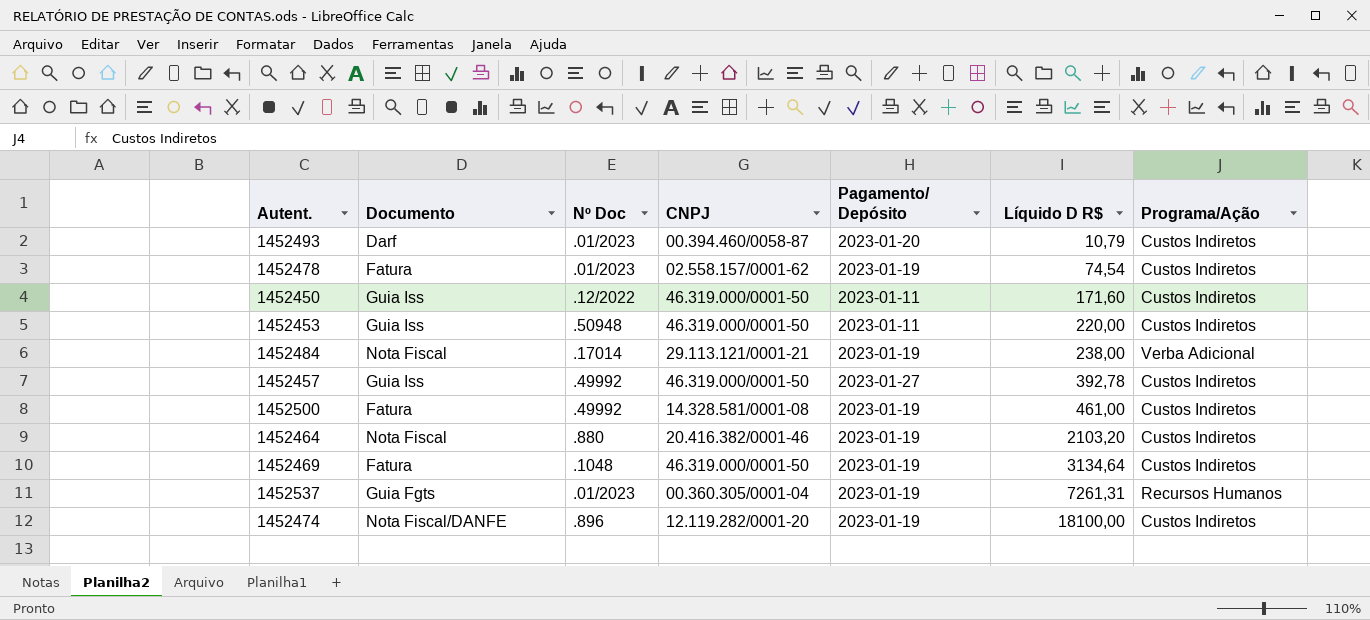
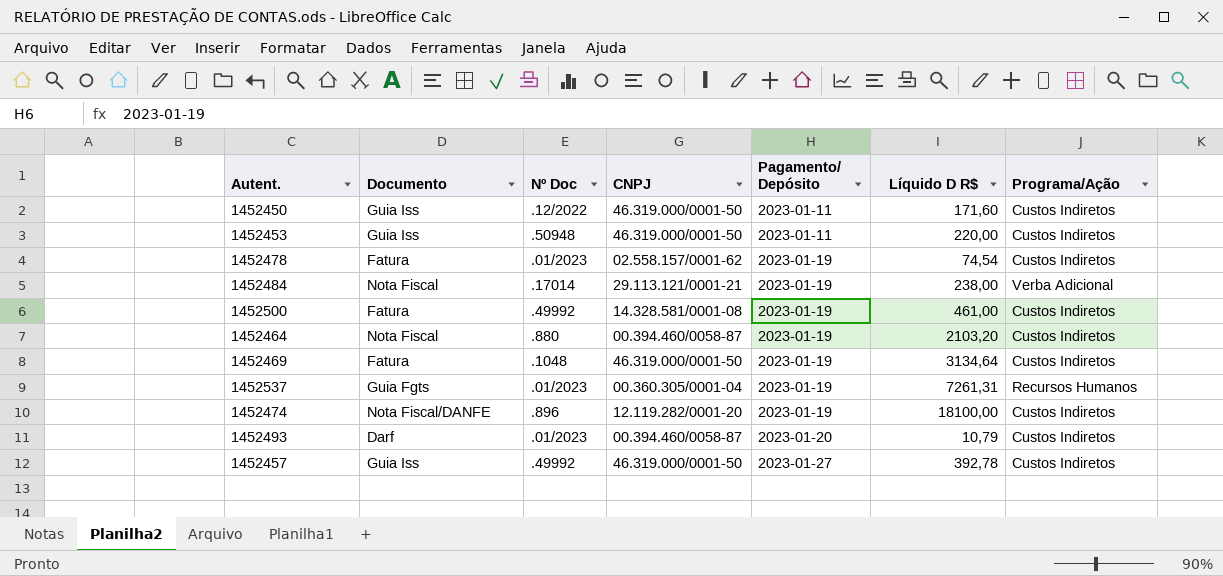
row order: Líquido D R$ ascending -> Pagamento/ Depósito ascending
1452464 | CNPJ: 20.416.382/0001-46 -> 00.394.460/0058-87

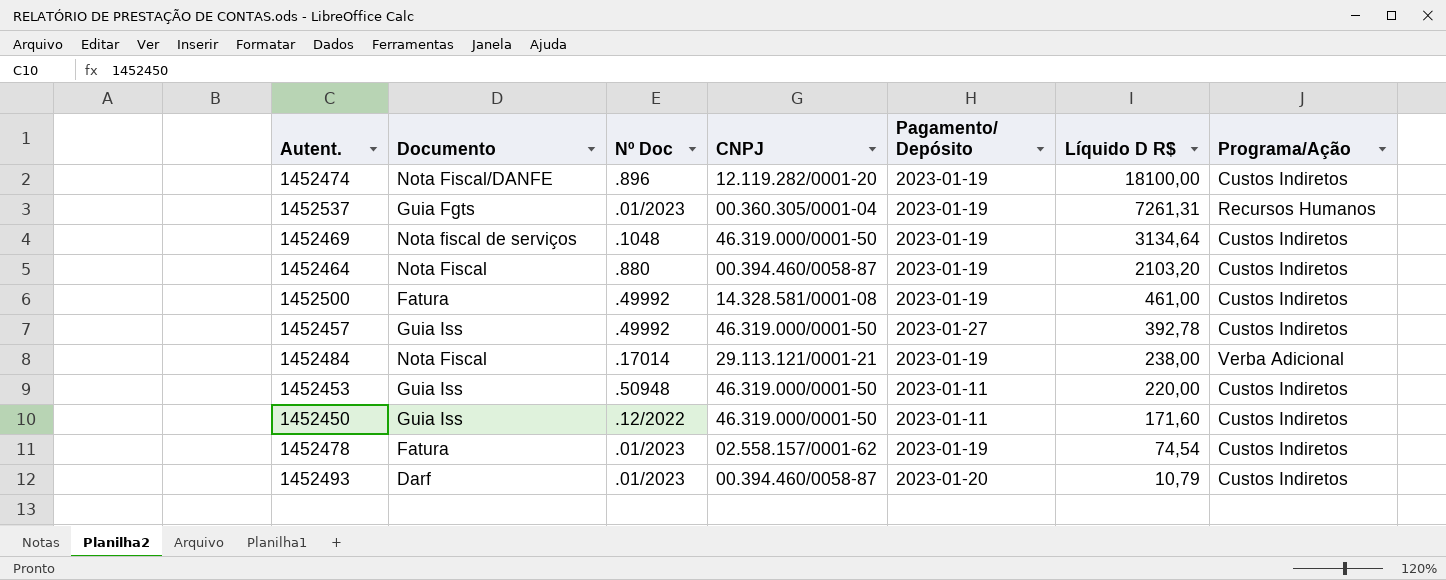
row order: Pagamento/ Depósito ascending -> Líquido D R$ descending
1452469 | Documento: Fatura -> Nota fiscal de serviços

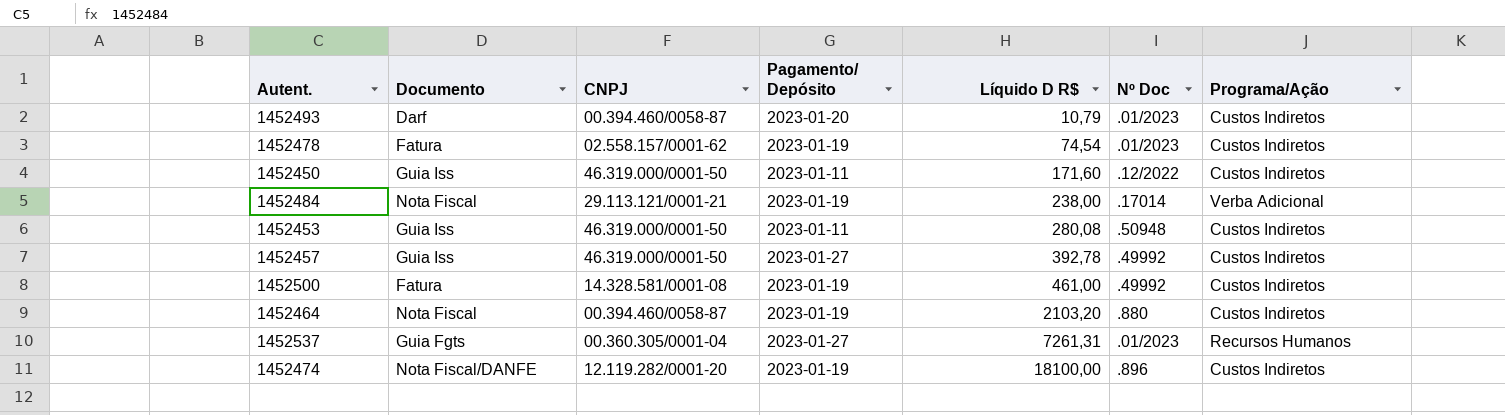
row order: Líquido D R$ descending -> Líquido D R$ ascending
column Nº Doc | position: 3 -> 6
row 1452469: Nota fiscal de serviços | .1048 | 46.319.000/0001-50 | 2023-01-19 | 3134,64 | Custos Indiretos -> none
1452453 | Líquido D R$: 220,00 -> 280,08
1452537 | Pagamento/ Depósito: 2023-01-19 -> 2023-01-27

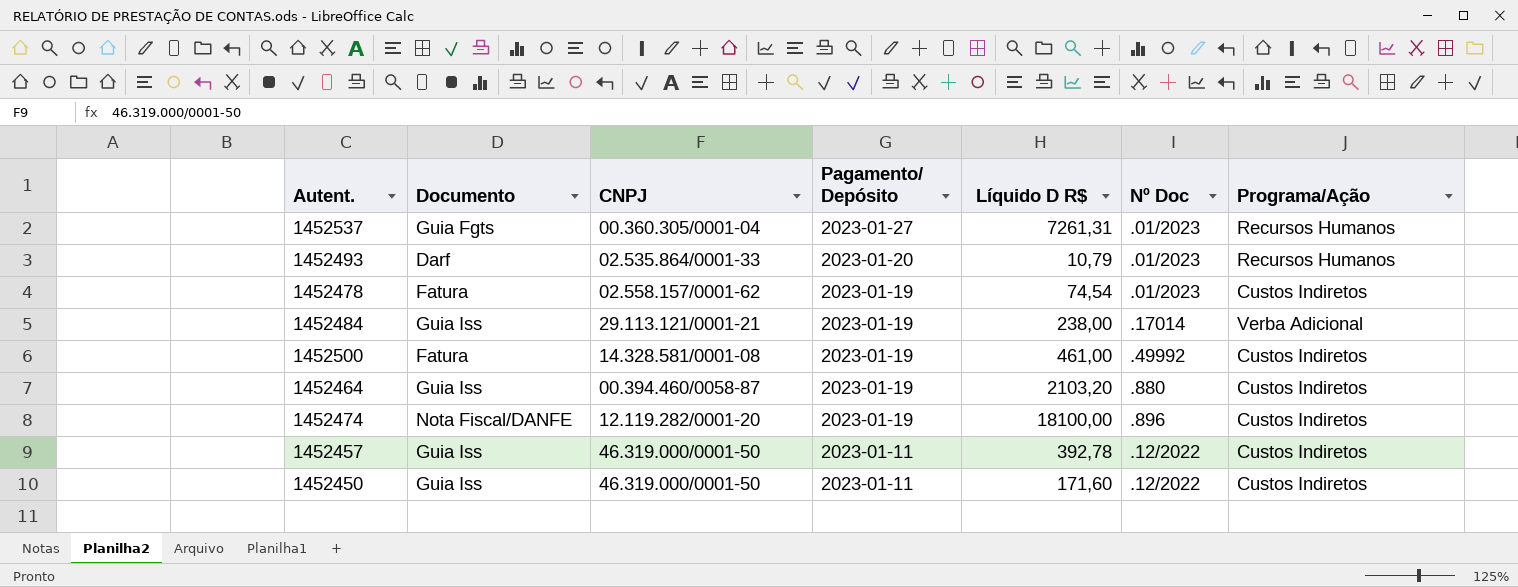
row order: Líquido D R$ ascending -> Pagamento/ Depósito descending
row 1452453: Guia Iss | 46.319.000/0001-50 | 2023-01-11 | 280,08 | .50948 | Custos Indiretos -> none
1452493 | CNPJ: 00.394.460/0058-87 -> 02.535.864/0001-33
1452493 | Programa/Ação: Custos Indiretos -> Recursos Humanos
1452484 | Documento: Nota Fiscal -> Guia Iss
1452464 | Documento: Nota Fiscal -> Guia Iss
1452457 | Pagamento/ Depósito: 2023-01-27 -> 2023-01-11
1452457 | Nº Doc: .49992 -> .12/2022

